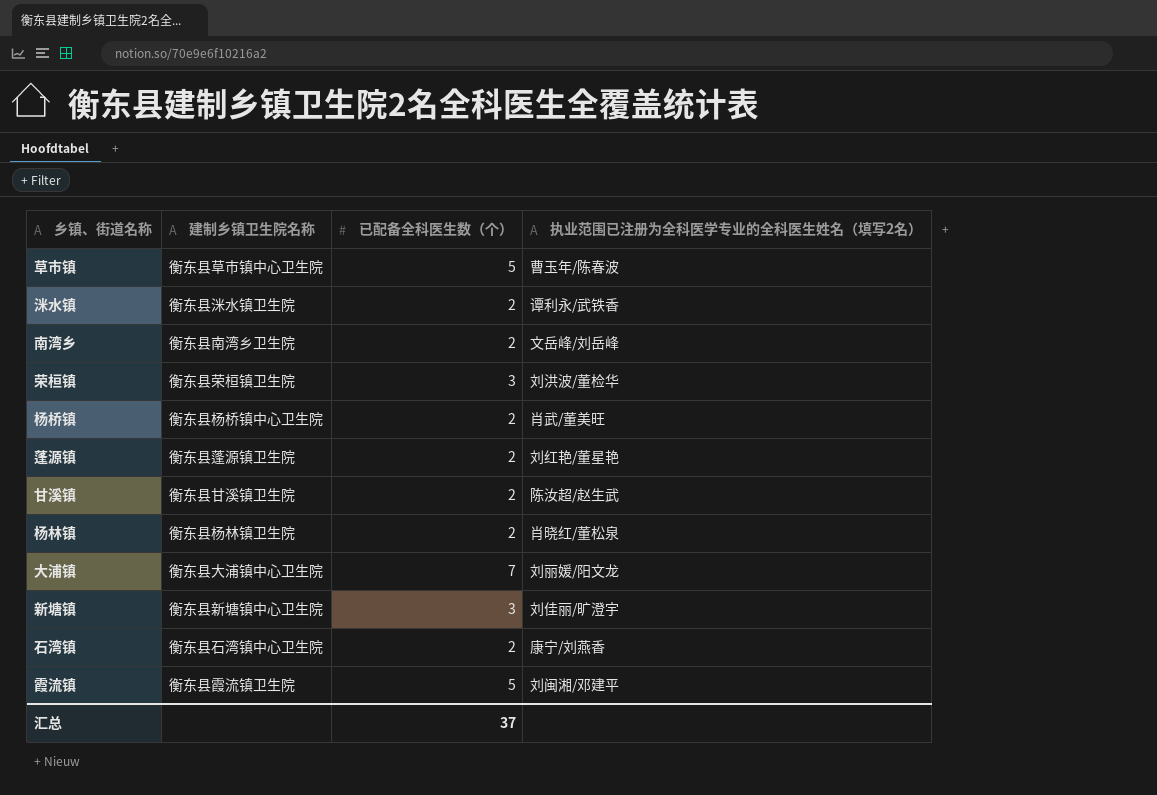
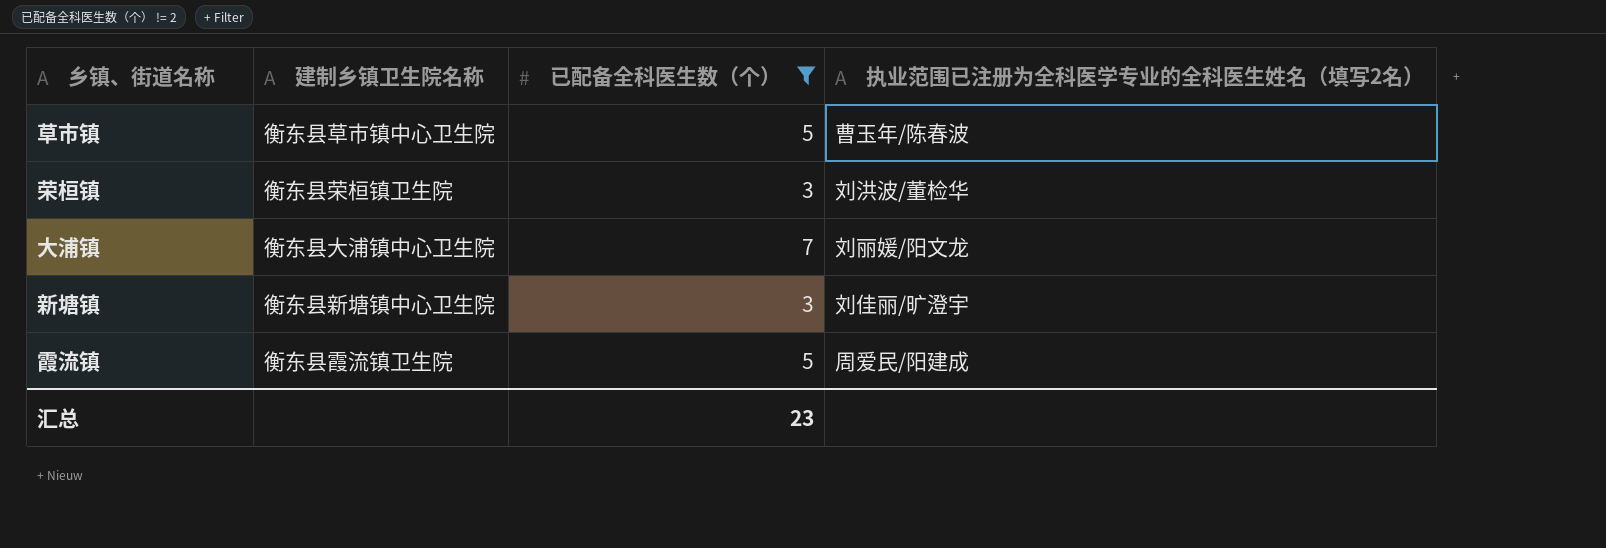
filter: none -> 已配备全科医生数（个） != 2
霞流镇 | 执业范围已注册为全科医学专业的全科医生姓名（填写2名）: 刘闽湘/邓建平 -> 周爱民/阳建成
汇总 | 已配备全科医生数（个）: 37 -> 23

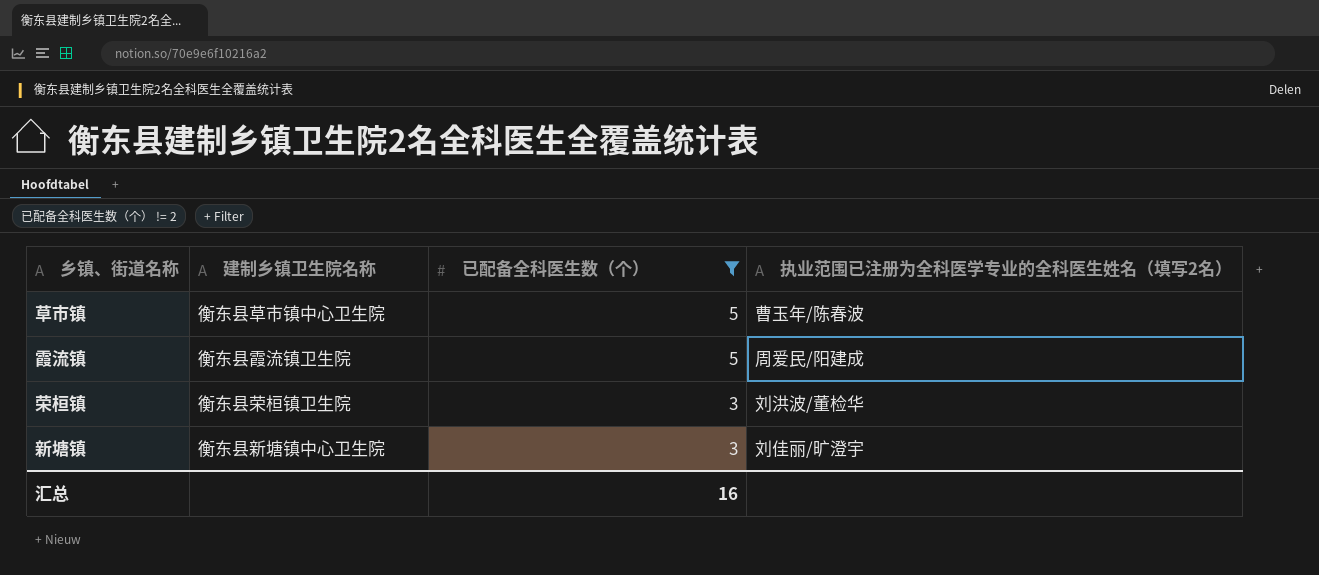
row order: none -> 已配备全科医生数（个） descending
row 大浦镇: 衡东县大浦镇中心卫生院 | 7 | 刘丽媛/阳文龙 -> none
汇总 | 已配备全科医生数（个）: 23 -> 16

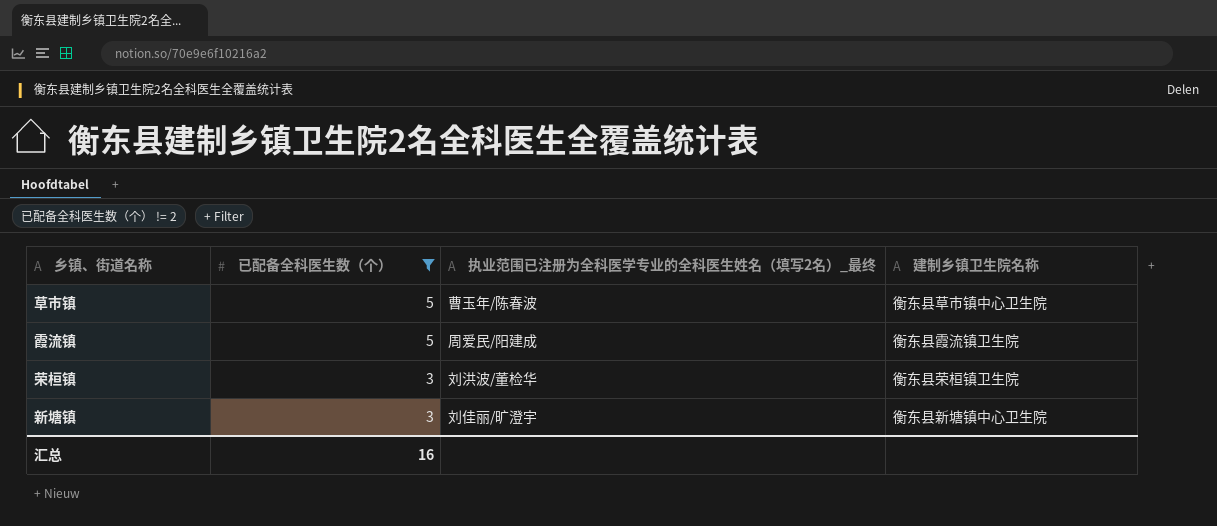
column name: 执业范围已注册为全科医学专业的全科医生姓名（填写2名） -> 执业范围已注册为全科医学专业的全科医生姓名（填写2名）_最终
column 建制乡镇卫生院名称 | position: 2 -> 4

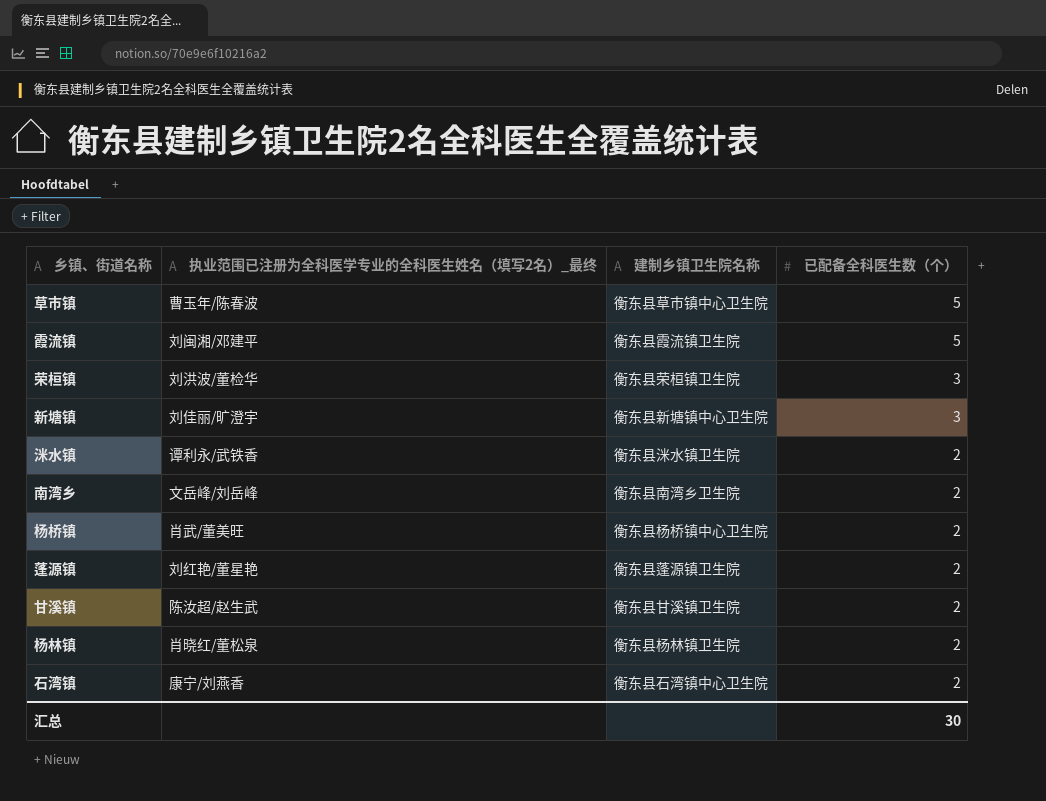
filter: 已配备全科医生数（个） != 2 -> none
column 已配备全科医生数（个） | position: 2 -> 4
霞流镇 | 执业范围已注册为全科医学专业的全科医生姓名（填写2名）_最终: 周爱民/阳建成 -> 刘闽湘/邓建平
汇总 | 已配备全科医生数（个）: 16 -> 30

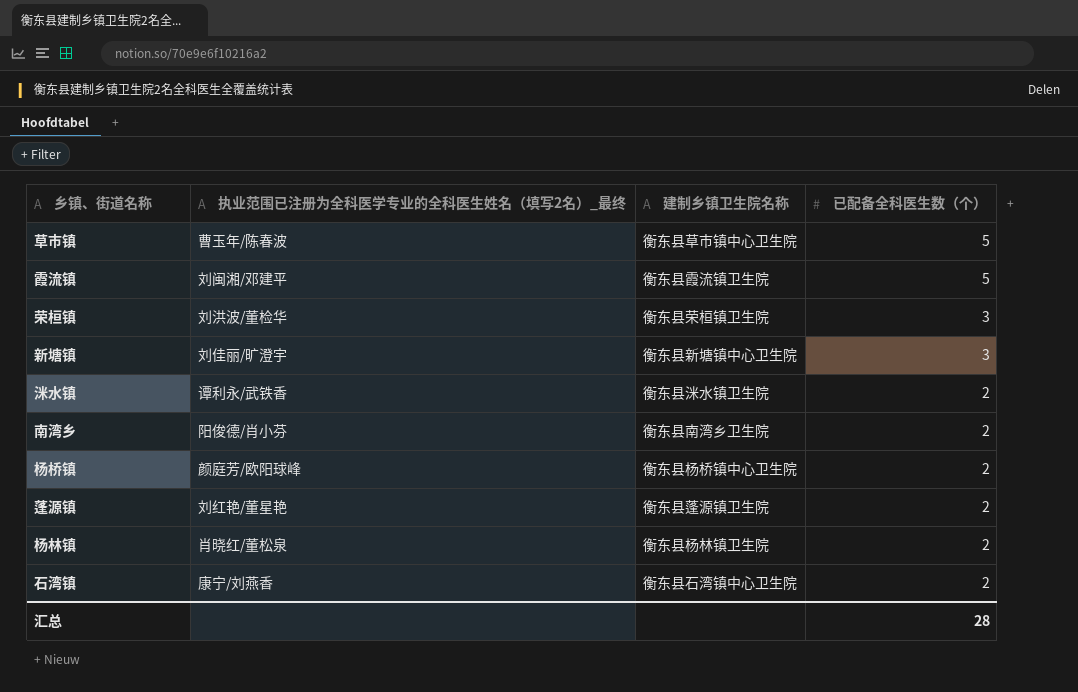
row 甘溪镇: 陈汝超/赵生武 | 衡东县甘溪镇卫生院 | 2 -> none
南湾乡 | 执业范围已注册为全科医学专业的全科医生姓名（填写2名）_最终: 文岳峰/刘岳峰 -> 阳俊德/肖小芬
杨桥镇 | 执业范围已注册为全科医学专业的全科医生姓名（填写2名）_最终: 肖武/董美旺 -> 颜庭芳/欧阳球峰
汇总 | 已配备全科医生数（个）: 30 -> 28

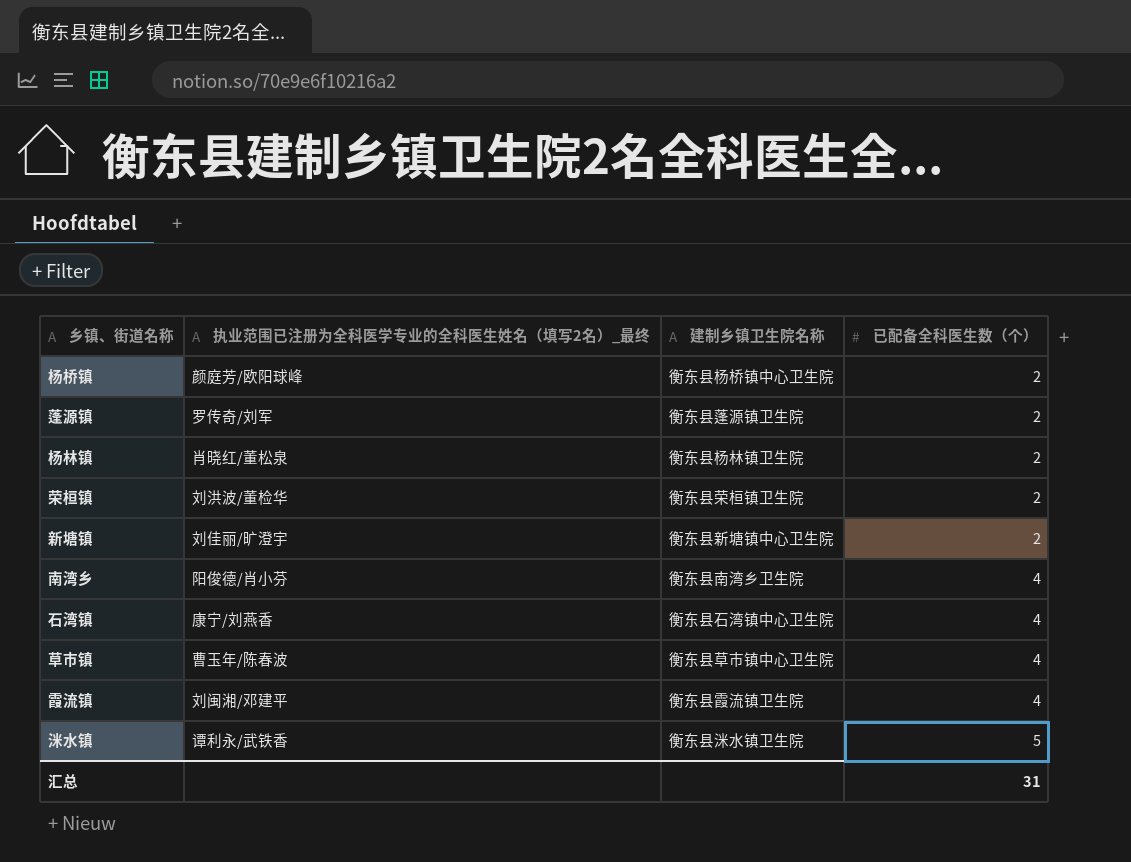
row order: 已配备全科医生数（个） descending -> 已配备全科医生数（个） ascending
蓬源镇 | 执业范围已注册为全科医学专业的全科医生姓名（填写2名）_最终: 刘红艳/董星艳 -> 罗传奇/刘军
荣桓镇 | 已配备全科医生数（个）: 3 -> 2
新塘镇 | 已配备全科医生数（个）: 3 -> 2
南湾乡 | 已配备全科医生数（个）: 2 -> 4
石湾镇 | 已配备全科医生数（个）: 2 -> 4
草市镇 | 已配备全科医生数（个）: 5 -> 4
霞流镇 | 已配备全科医生数（个）: 5 -> 4
洣水镇 | 已配备全科医生数（个）: 2 -> 5
汇总 | 已配备全科医生数（个）: 28 -> 31

